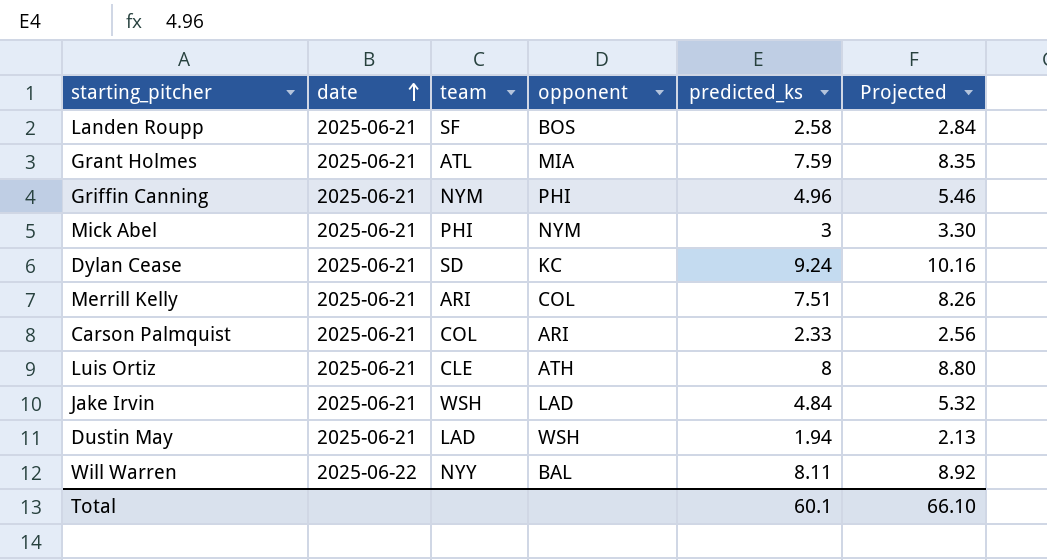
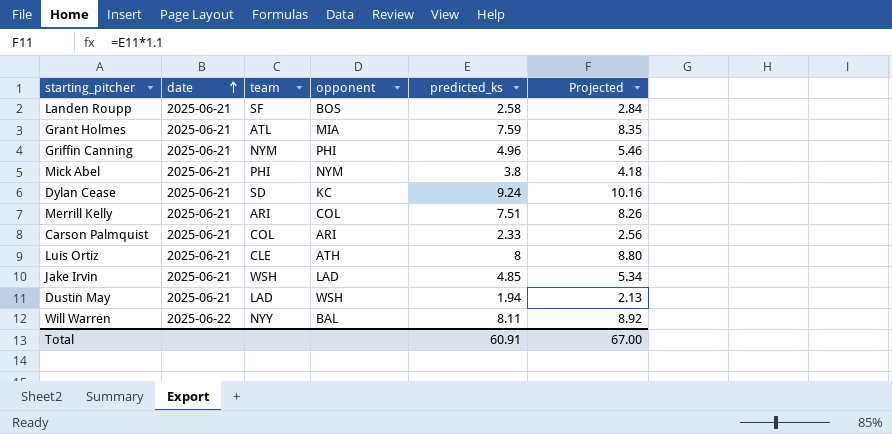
Mick Abel | predicted_ks: 3 -> 3.8
Mick Abel | Projected: 3.30 -> 4.18
Jake Irvin | predicted_ks: 4.84 -> 4.85
Jake Irvin | Projected: 5.32 -> 5.34
Total | predicted_ks: 60.1 -> 60.91
Total | Projected: 66.10 -> 67.00

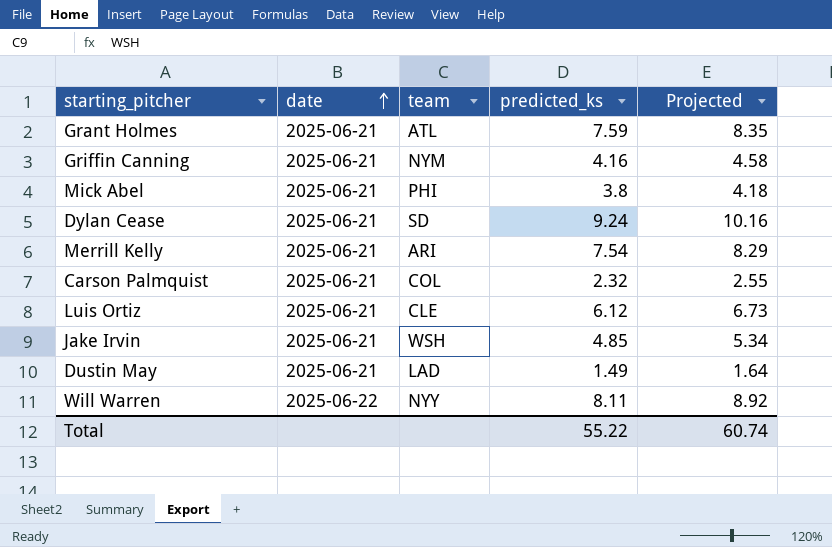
column opponent | position: 4 -> none
row Landen Roupp: 2025-06-21 | SF | BOS | 2.58 | 2.84 -> none
Griffin Canning | predicted_ks: 4.96 -> 4.16
Griffin Canning | Projected: 5.46 -> 4.58
Merrill Kelly | predicted_ks: 7.51 -> 7.54
Merrill Kelly | Projected: 8.26 -> 8.29
Carson Palmquist | predicted_ks: 2.33 -> 2.32
Carson Palmquist | Projected: 2.56 -> 2.55
Luis Ortiz | predicted_ks: 8 -> 6.12
Luis Ortiz | Projected: 8.80 -> 6.73
Dustin May | predicted_ks: 1.94 -> 1.49
Dustin May | Projected: 2.13 -> 1.64
Total | predicted_ks: 60.91 -> 55.22
Total | Projected: 67.00 -> 60.74

